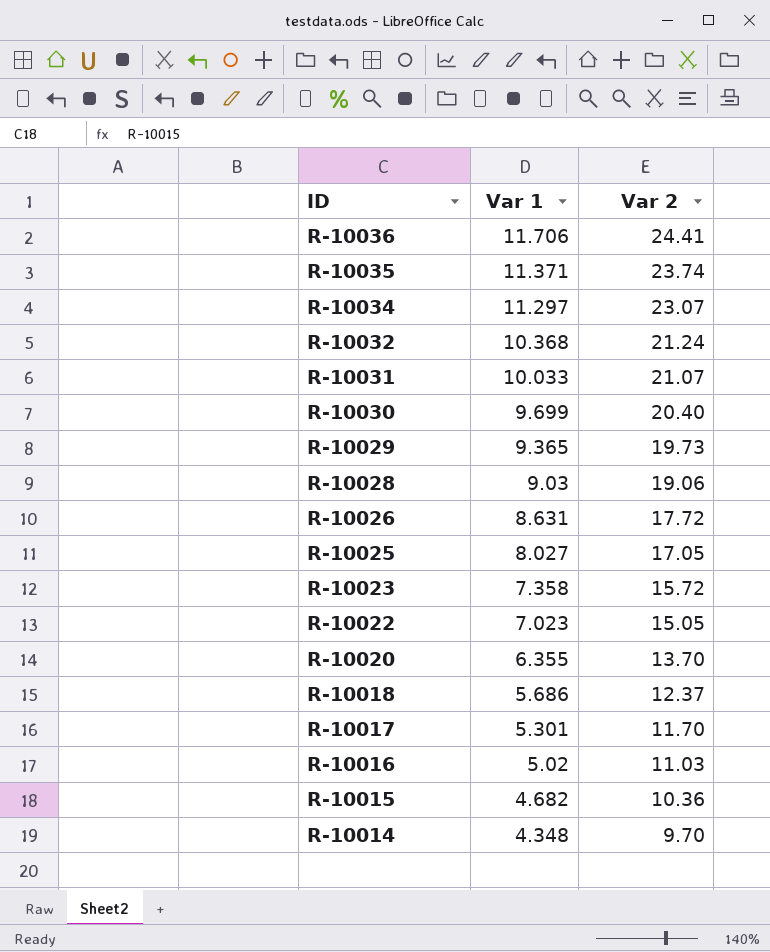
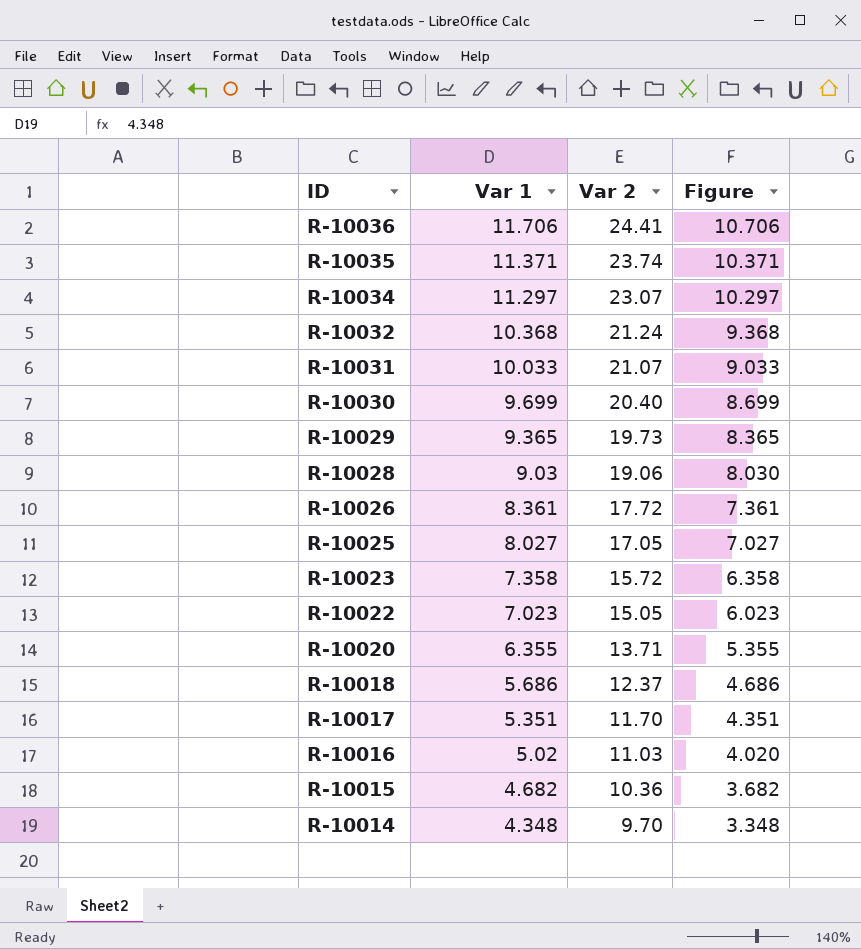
column Figure | formula: none -> [Var 1] - 1
R-10026 | Var 1: 8.631 -> 8.361
R-10020 | Var 2: 13.70 -> 13.71
R-10017 | Var 1: 5.301 -> 5.351

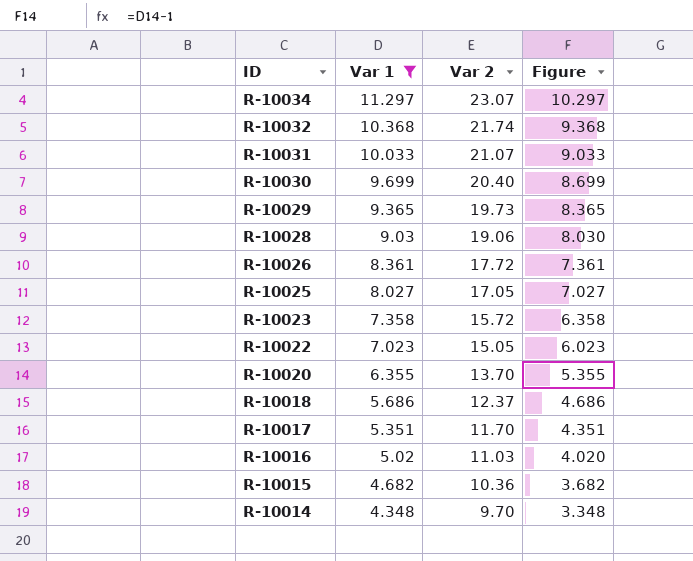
filter: none -> Var 1 <= 11.297
R-10032 | Var 2: 21.24 -> 21.74
R-10020 | Var 2: 13.71 -> 13.70

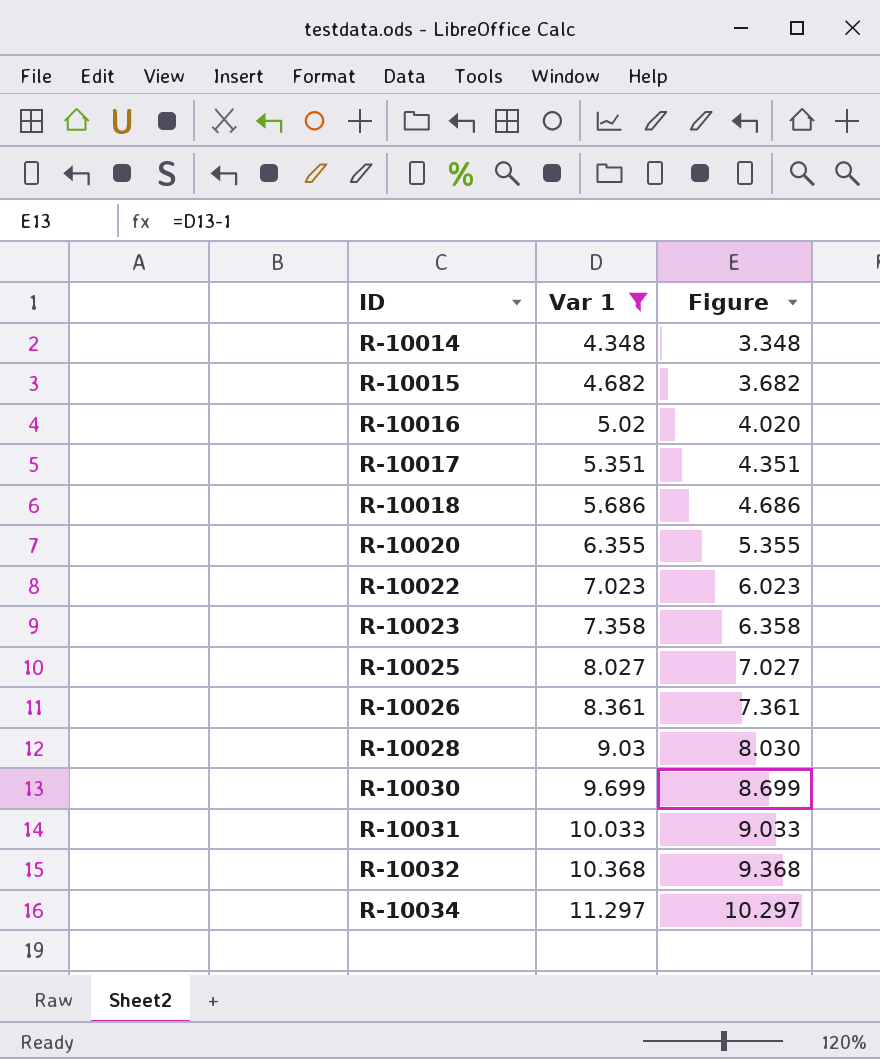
row order: ID descending -> ID ascending
column Var 2 | position: 3 -> none
row R-10029: 9.365 | 19.73 | 8.365 -> none

